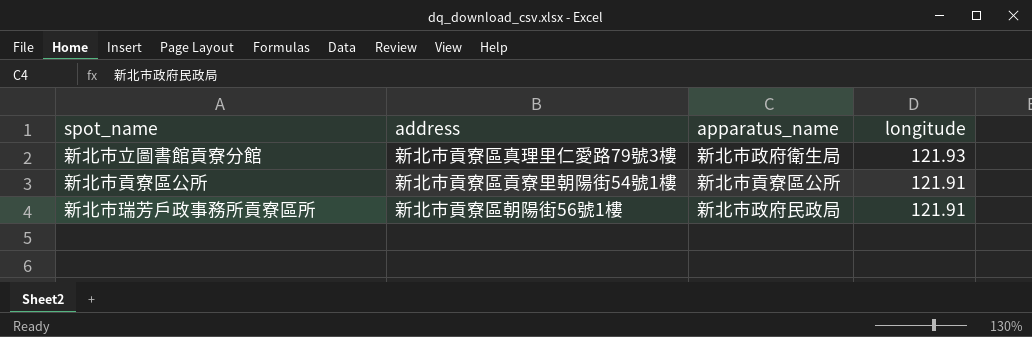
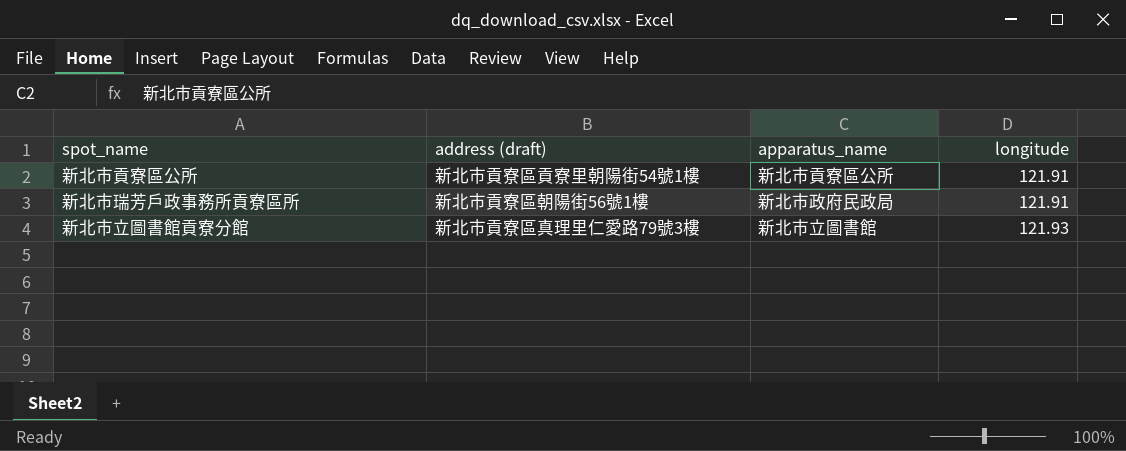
row order: longitude descending -> longitude ascending
column name: address -> address (draft)
新北市立圖書館貢寮分館 | apparatus_name: 新北市政府衛生局 -> 新北市立圖書館

